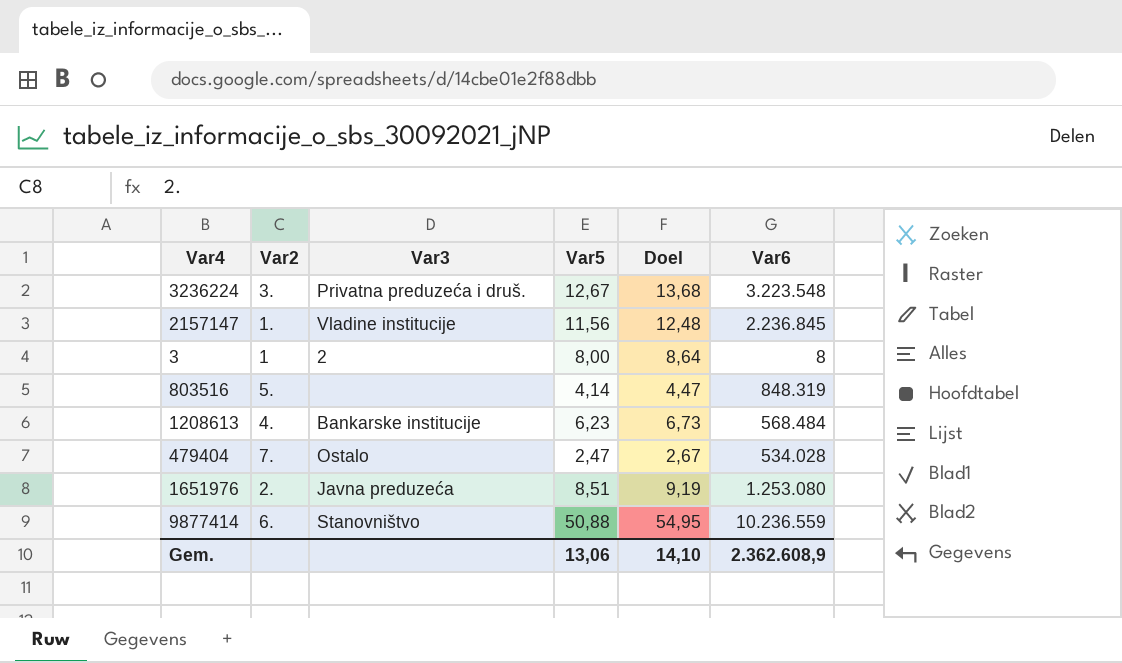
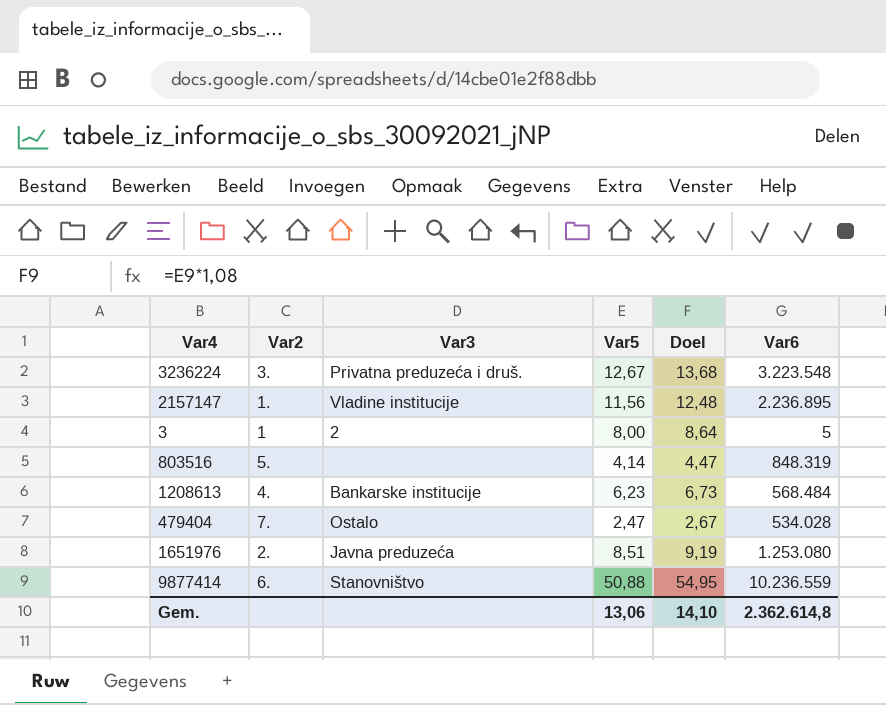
2157147 | Var6: 2.236.845 -> 2.236.895
3 | Var6: 8 -> 5
Gem. | Var6: 2.362.608,9 -> 2.362.614,8

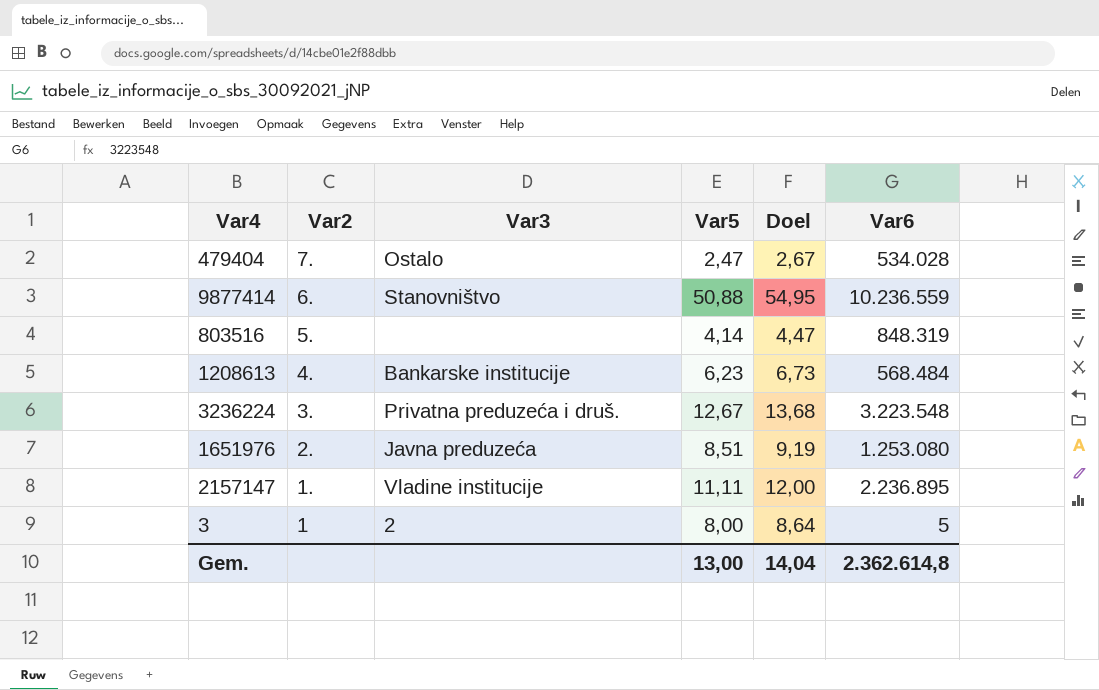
row order: none -> Var2 descending
2157147 | Var5: 11,56 -> 11,11
2157147 | Doel: 12,48 -> 12,00
Gem. | Var5: 13,06 -> 13,00
Gem. | Doel: 14,10 -> 14,04

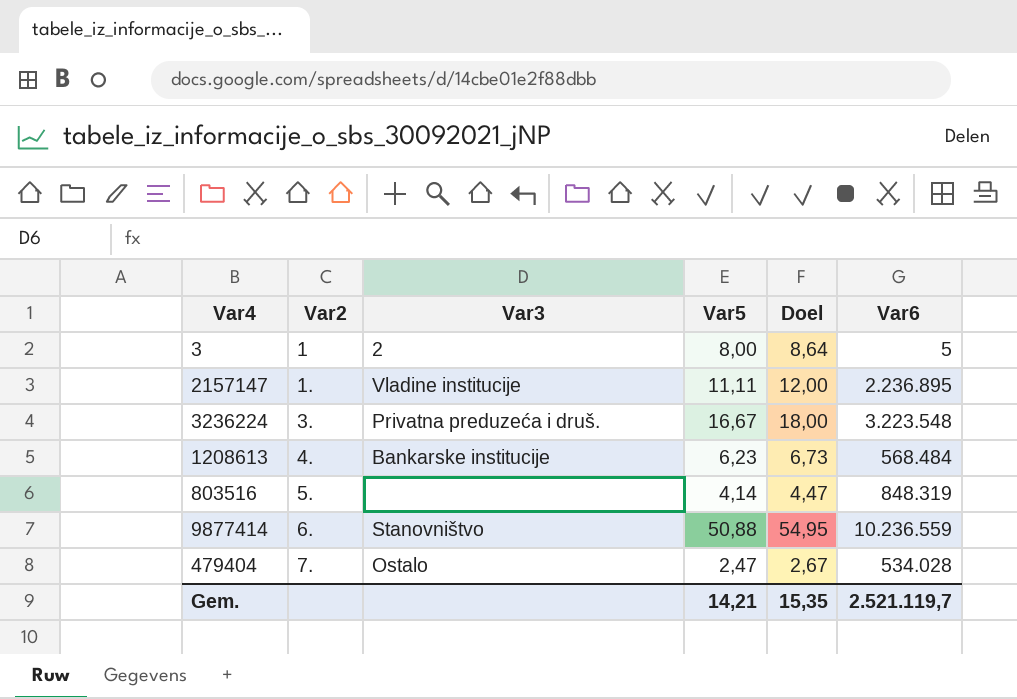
row order: Var2 descending -> Var2 ascending
row 1651976: 2. | Javna preduzeća | 8,51 | 9,19 | 1.253.080 -> none
3236224 | Var5: 12,67 -> 16,67
3236224 | Doel: 13,68 -> 18,00
Gem. | Var5: 13,00 -> 14,21
Gem. | Doel: 14,04 -> 15,35
Gem. | Var6: 2.362.614,8 -> 2.521.119,7

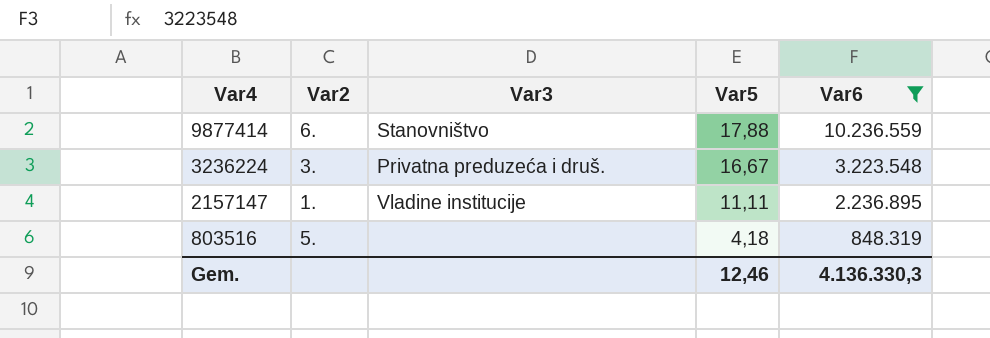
filter: none -> Var6 >= 848.319
row order: Var2 ascending -> Var4 descending
column Doel | formula: [Var5] * 1,08 -> none
9877414 | Var5: 50,88 -> 17,88
803516 | Var5: 4,14 -> 4,18
Gem. | Var5: 14,21 -> 12,46
Gem. | Var6: 2.521.119,7 -> 4.136.330,3

